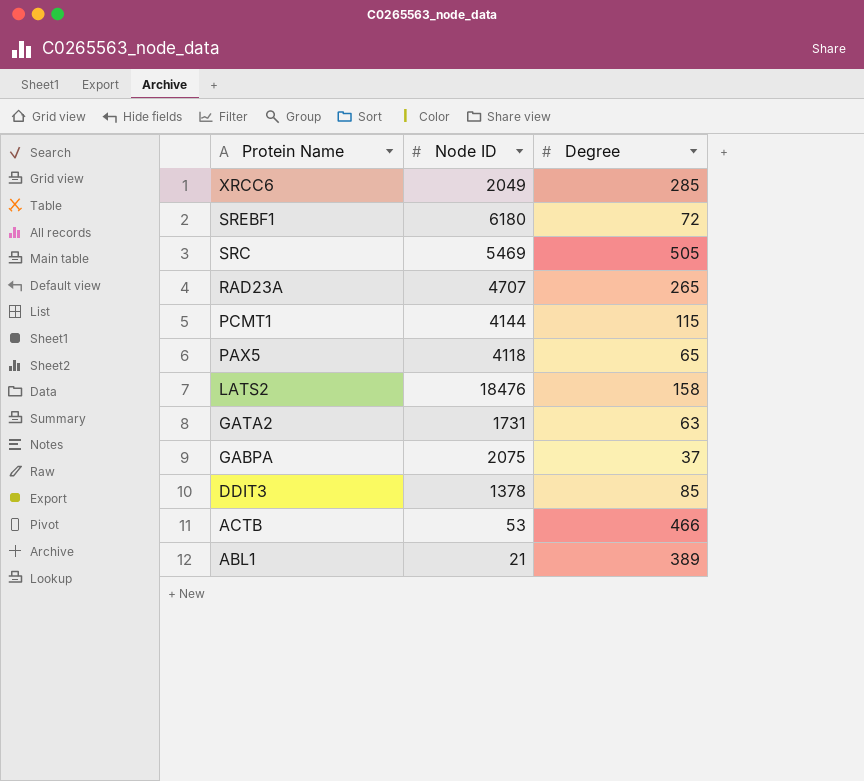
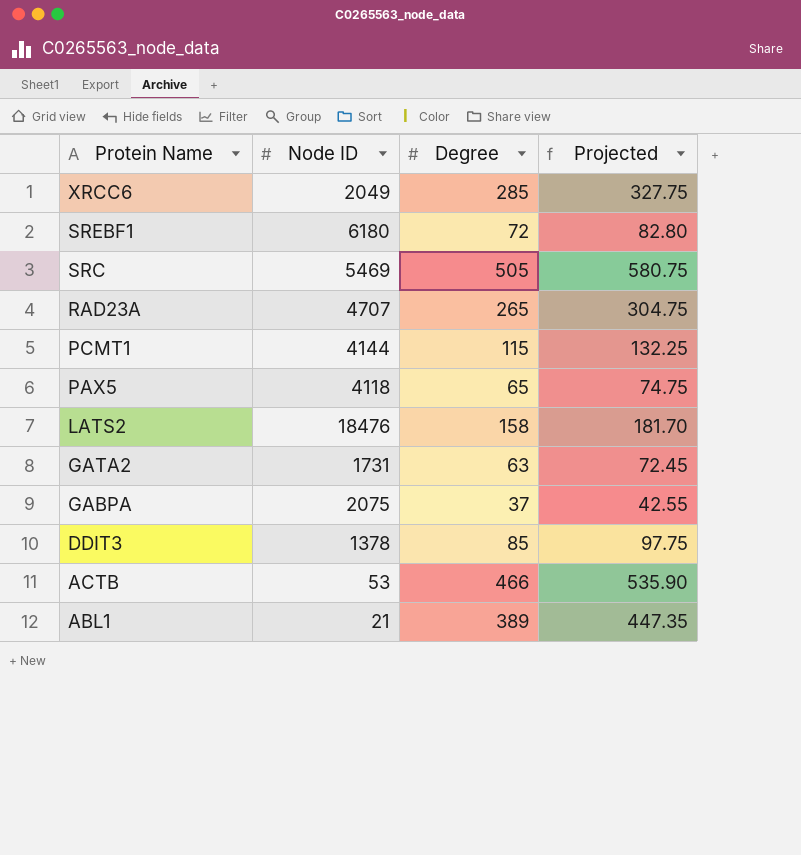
column Projected | formula: none -> [Degree] * 1.15

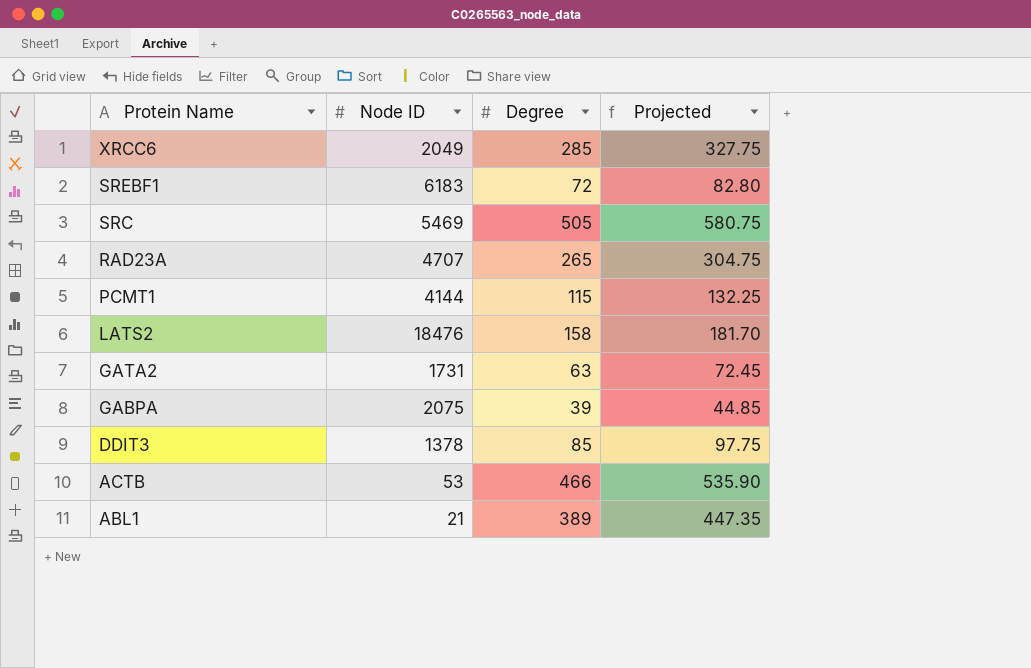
row PAX5: 4118 | 65 | 74.75 -> none
SREBF1 | Node ID: 6180 -> 6183
GABPA | Degree: 37 -> 39
GABPA | Projected: 42.55 -> 44.85

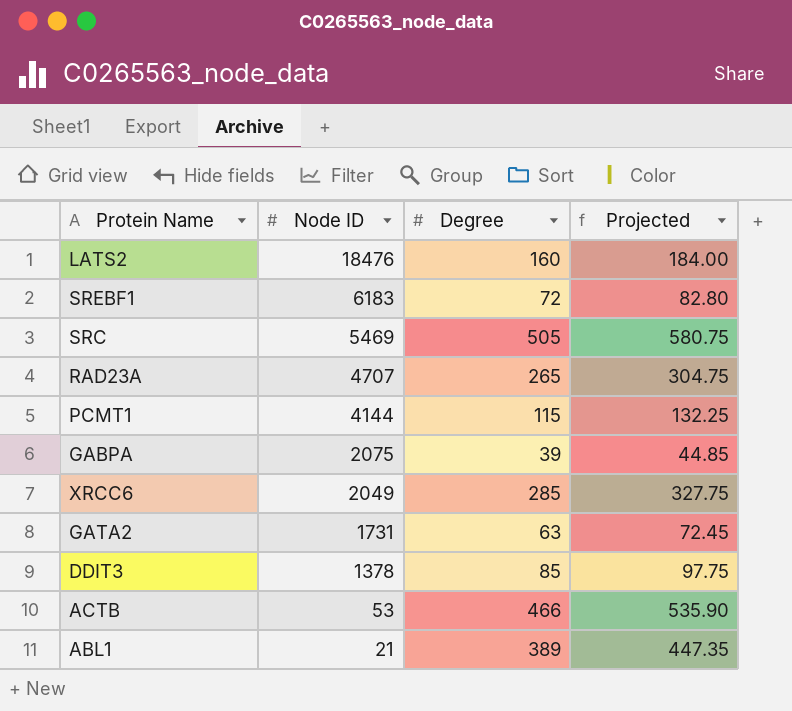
row order: Protein Name descending -> Node ID descending
LATS2 | Degree: 158 -> 160
LATS2 | Projected: 181.70 -> 184.00

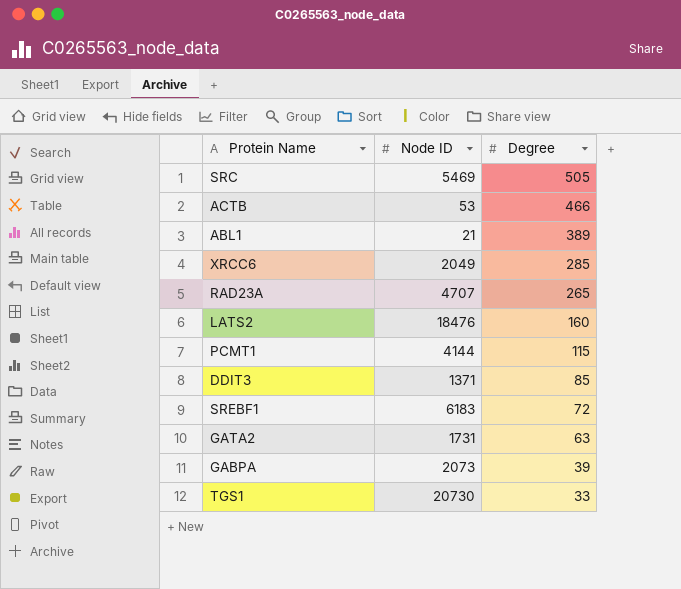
row order: Node ID descending -> Degree descending
column Projected | formula: [Degree] * 1.15 -> none
DDIT3 | Node ID: 1378 -> 1371
GABPA | Node ID: 2075 -> 2073
row TGS1: none -> 20730 | 33

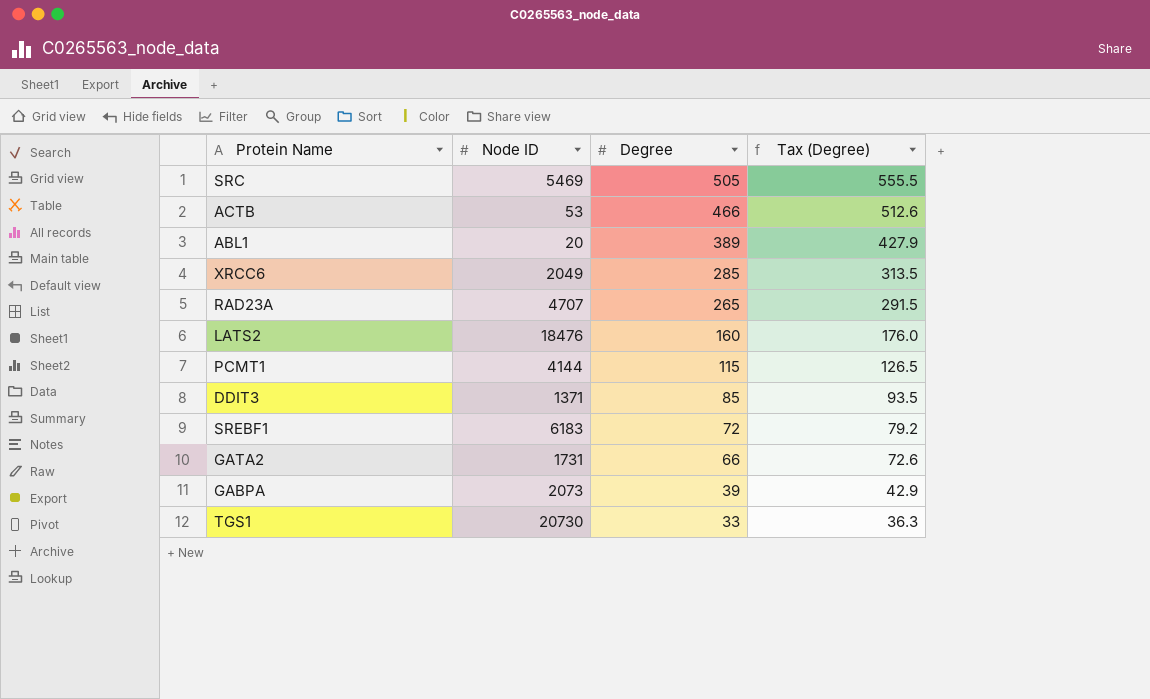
column Tax (Degree) | formula: none -> [Degree] * 1.1
ABL1 | Node ID: 21 -> 20
GATA2 | Degree: 63 -> 66

